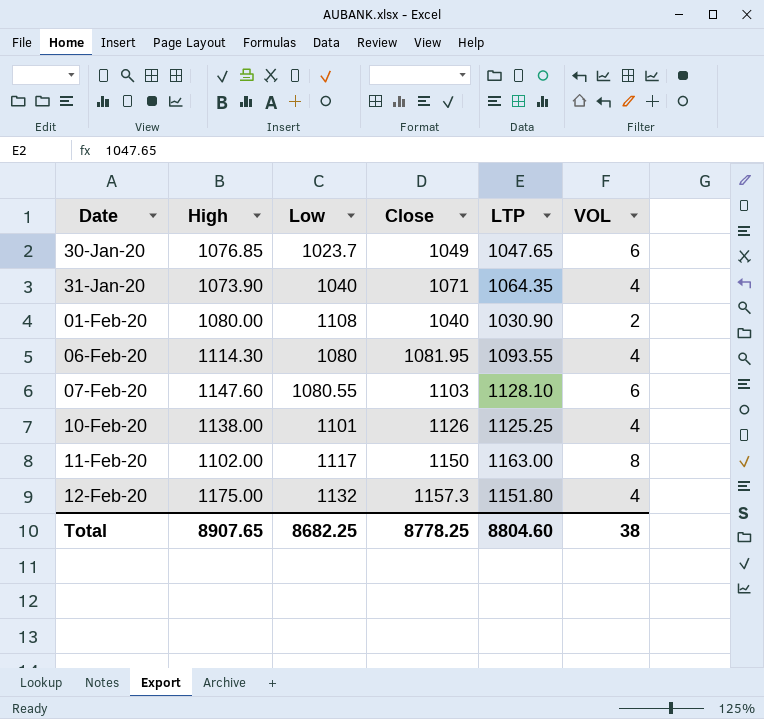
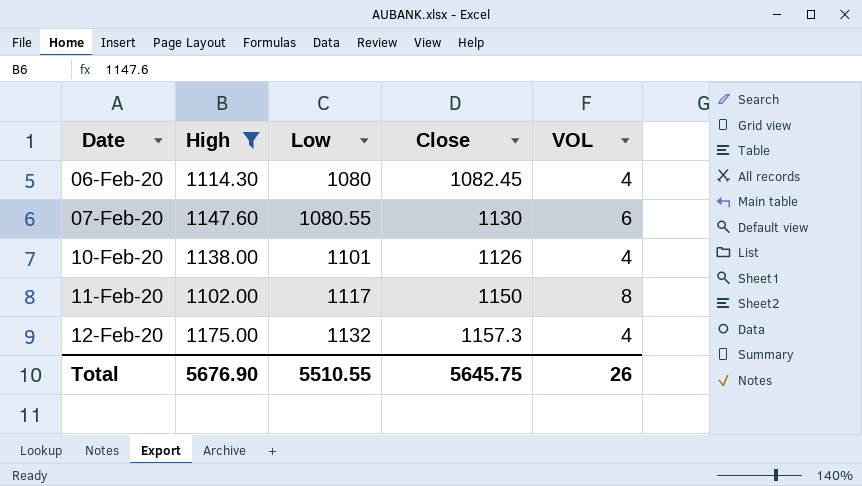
filter: none -> High >= 1102.00
column LTP | position: 5 -> none
06-Feb-20 | Close: 1081.95 -> 1082.45
07-Feb-20 | Close: 1103 -> 1130
Total | High: 8907.65 -> 5676.90
Total | Low: 8682.25 -> 5510.55
Total | Close: 8778.25 -> 5645.75
Total | VOL: 38 -> 26

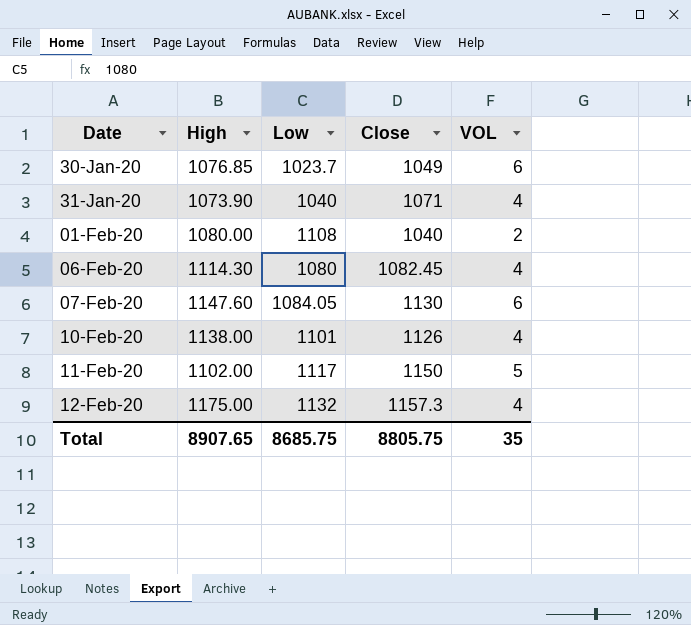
filter: High >= 1102.00 -> none
07-Feb-20 | Low: 1080.55 -> 1084.05
11-Feb-20 | VOL: 8 -> 5
Total | High: 5676.90 -> 8907.65
Total | Low: 5510.55 -> 8685.75
Total | Close: 5645.75 -> 8805.75
Total | VOL: 26 -> 35

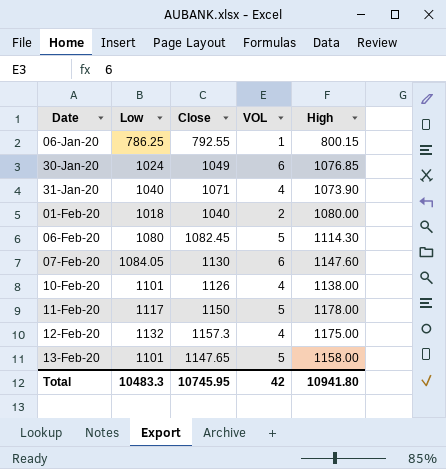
column High | position: 2 -> 5
row 06-Jan-20: none -> 786.25 | 792.55 | 1 | 800.15
30-Jan-20 | Low: 1023.7 -> 1024
01-Feb-20 | Low: 1108 -> 1018
06-Feb-20 | VOL: 4 -> 5
11-Feb-20 | High: 1102.00 -> 1178.00
row 13-Feb-20: none -> 1101 | 1147.65 | 5 | 1158.00
Total | Low: 8685.75 -> 10483.3
Total | Close: 8805.75 -> 10745.95
Total | VOL: 35 -> 42
Total | High: 8907.65 -> 10941.80

